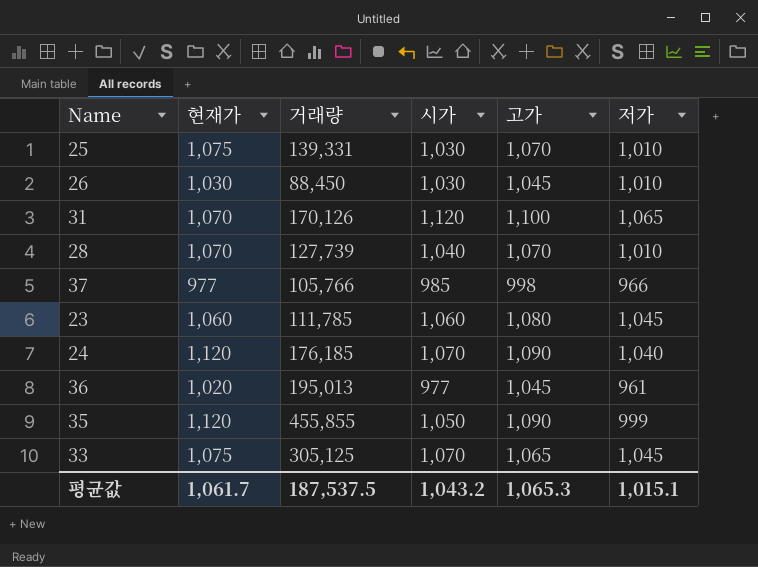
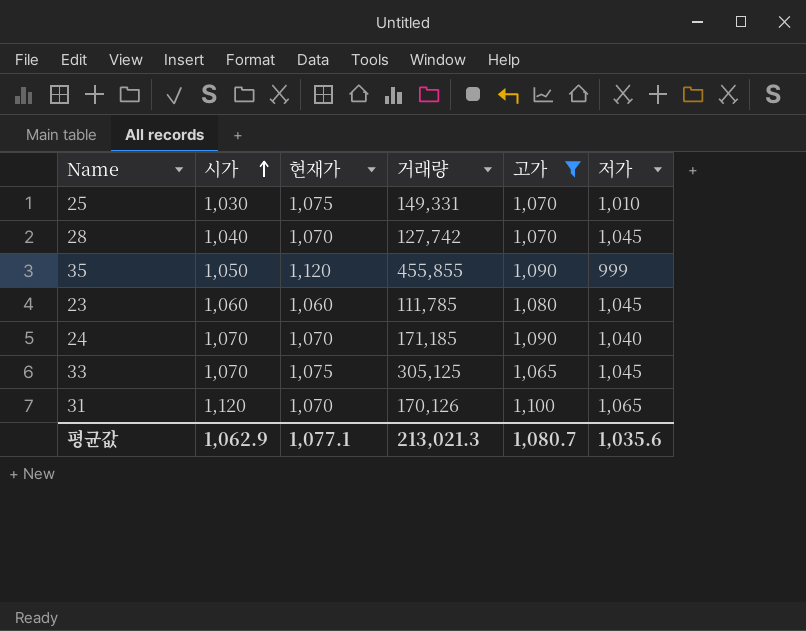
filter: none -> 고가 >= 1,065
row order: none -> 시가 ascending
column 시가 | position: 4 -> 2
25 | 거래량: 139,331 -> 149,331
28 | 거래량: 127,739 -> 127,742
28 | 저가: 1,010 -> 1,045
24 | 현재가: 1,120 -> 1,070
24 | 거래량: 176,185 -> 171,185
평균값 | 시가: 1,043.2 -> 1,062.9
평균값 | 현재가: 1,061.7 -> 1,077.1
평균값 | 거래량: 187,537.5 -> 213,021.3
평균값 | 고가: 1,065.3 -> 1,080.7
평균값 | 저가: 1,015.1 -> 1,035.6

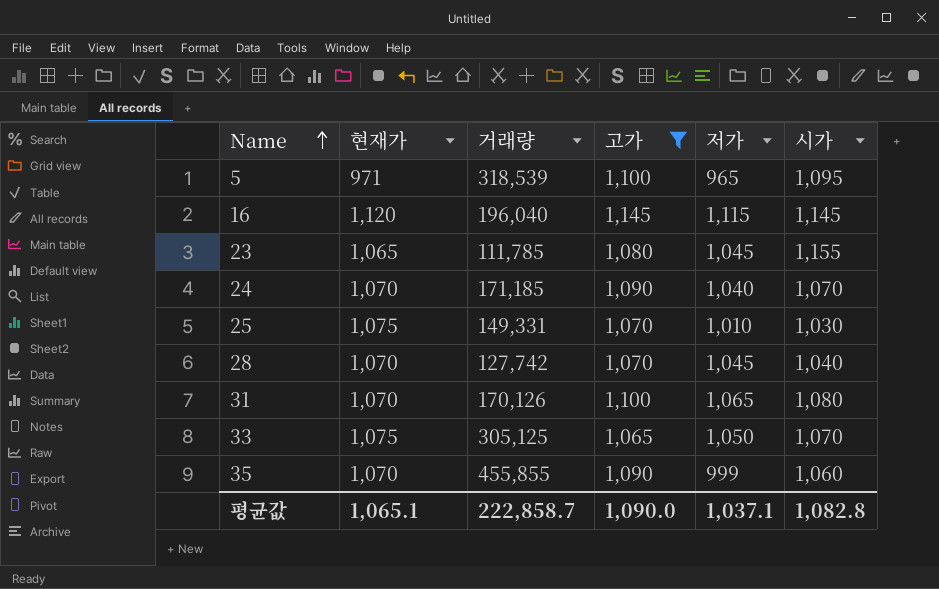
row order: 시가 ascending -> Name ascending
column 시가 | position: 2 -> 6
row 5: none -> 971 | 318,539 | 1,100 | 965 | 1,095
row 16: none -> 1,120 | 196,040 | 1,145 | 1,115 | 1,145
23 | 현재가: 1,060 -> 1,065
23 | 시가: 1,060 -> 1,155
31 | 시가: 1,120 -> 1,080
33 | 저가: 1,045 -> 1,050
35 | 현재가: 1,120 -> 1,070
35 | 시가: 1,050 -> 1,060
평균값 | 현재가: 1,077.1 -> 1,065.1
평균값 | 거래량: 213,021.3 -> 222,858.7
평균값 | 고가: 1,080.7 -> 1,090.0
평균값 | 저가: 1,035.6 -> 1,037.1
평균값 | 시가: 1,062.9 -> 1,082.8

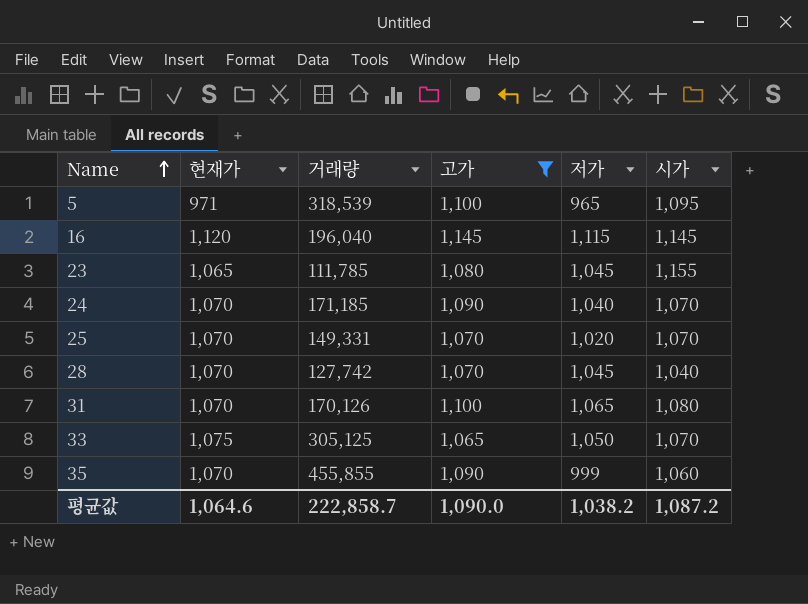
25 | 현재가: 1,075 -> 1,070
25 | 저가: 1,010 -> 1,020
25 | 시가: 1,030 -> 1,070
평균값 | 현재가: 1,065.1 -> 1,064.6
평균값 | 저가: 1,037.1 -> 1,038.2
평균값 | 시가: 1,082.8 -> 1,087.2

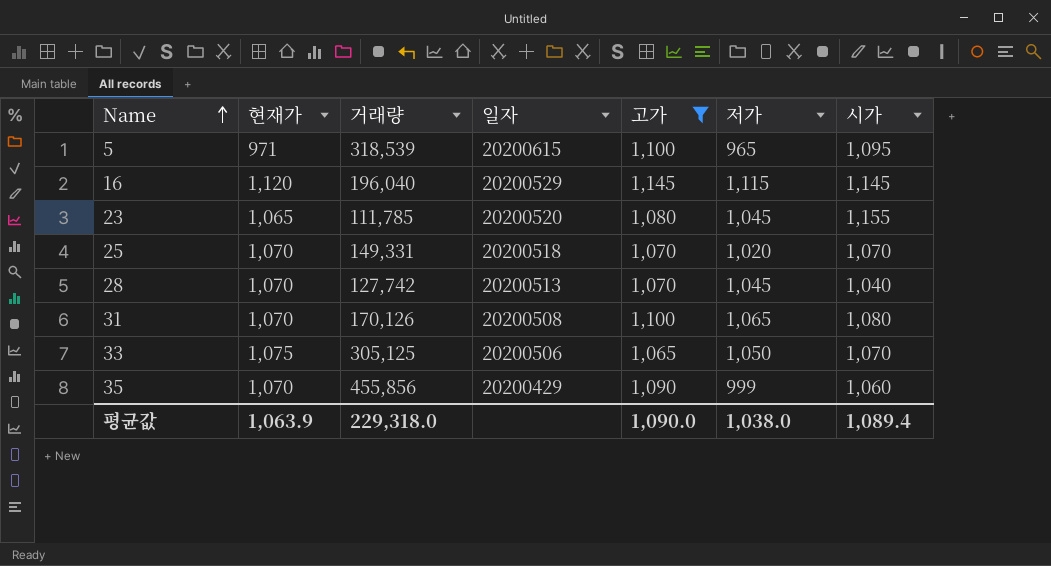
column 일자 | position: none -> 4
row 24: 1,070 | 171,185 | 1,090 | 1,040 | 1,070 -> none
35 | 거래량: 455,855 -> 455,856
평균값 | 현재가: 1,064.6 -> 1,063.9
평균값 | 거래량: 222,858.7 -> 229,318.0
평균값 | 저가: 1,038.2 -> 1,038.0
평균값 | 시가: 1,087.2 -> 1,089.4

